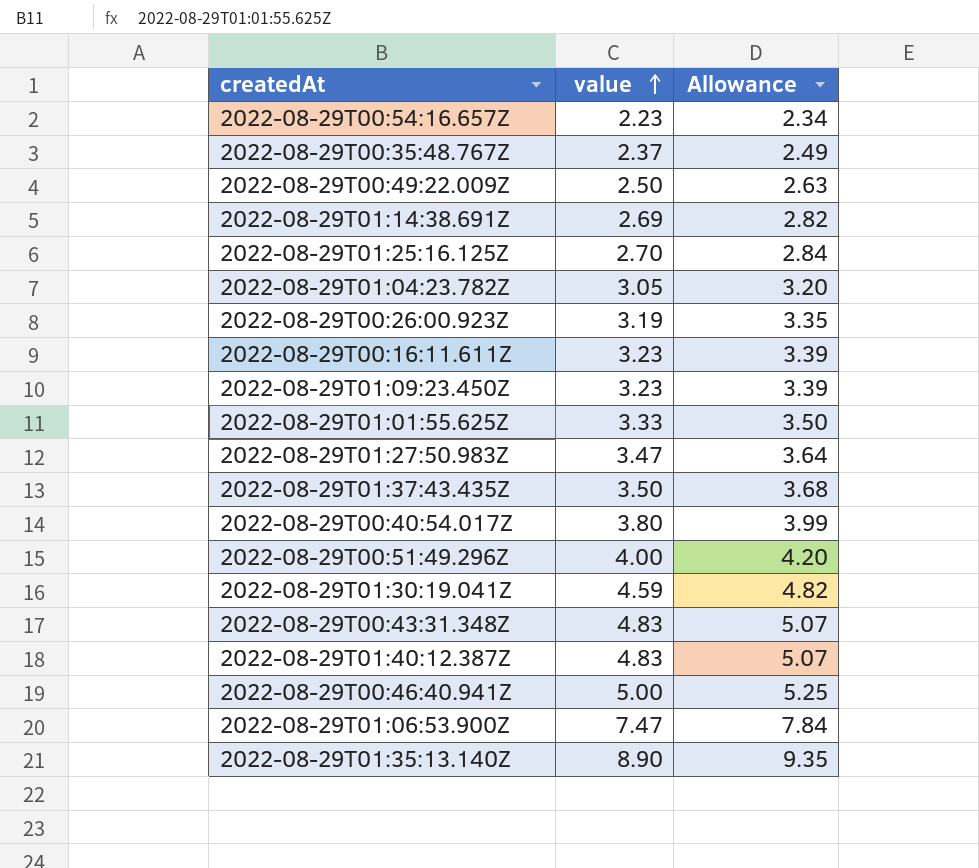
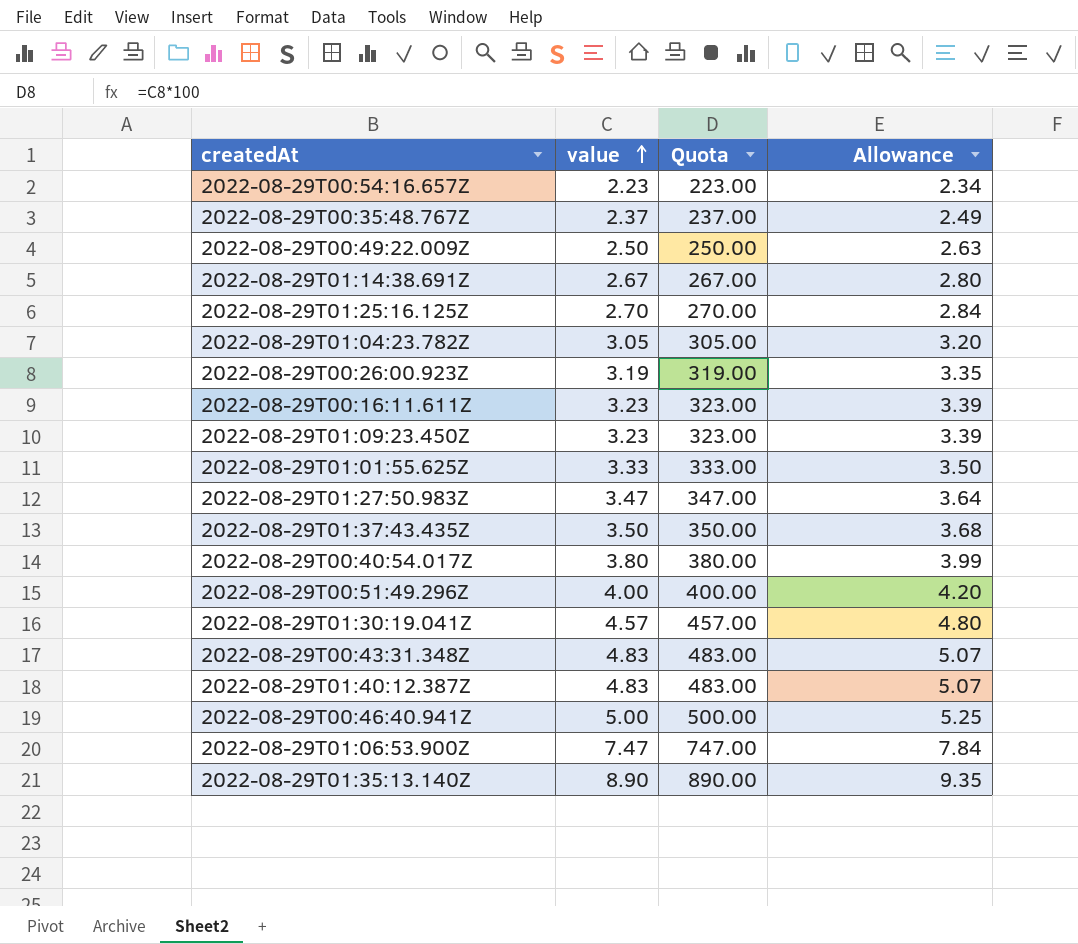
column Quota | formula: none -> [value] * 100
2022-08-29T01:14:38.691Z | value: 2.69 -> 2.67
2022-08-29T01:14:38.691Z | Allowance: 2.82 -> 2.80
2022-08-29T01:30:19.041Z | value: 4.59 -> 4.57
2022-08-29T01:30:19.041Z | Allowance: 4.82 -> 4.80

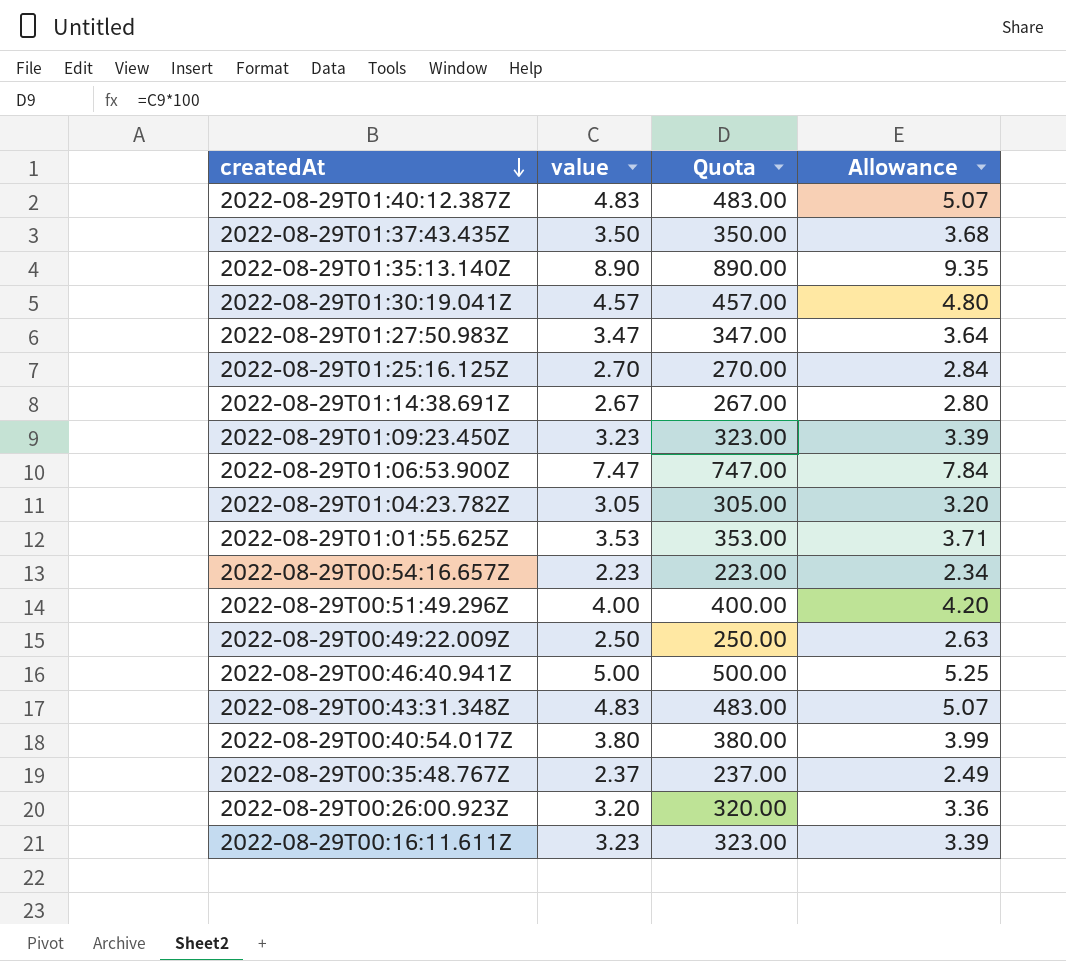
row order: value ascending -> createdAt descending
2022-08-29T01:01:55.625Z | value: 3.33 -> 3.53
2022-08-29T01:01:55.625Z | Quota: 333.00 -> 353.00
2022-08-29T01:01:55.625Z | Allowance: 3.50 -> 3.71
2022-08-29T00:26:00.923Z | value: 3.19 -> 3.20
2022-08-29T00:26:00.923Z | Quota: 319.00 -> 320.00
2022-08-29T00:26:00.923Z | Allowance: 3.35 -> 3.36

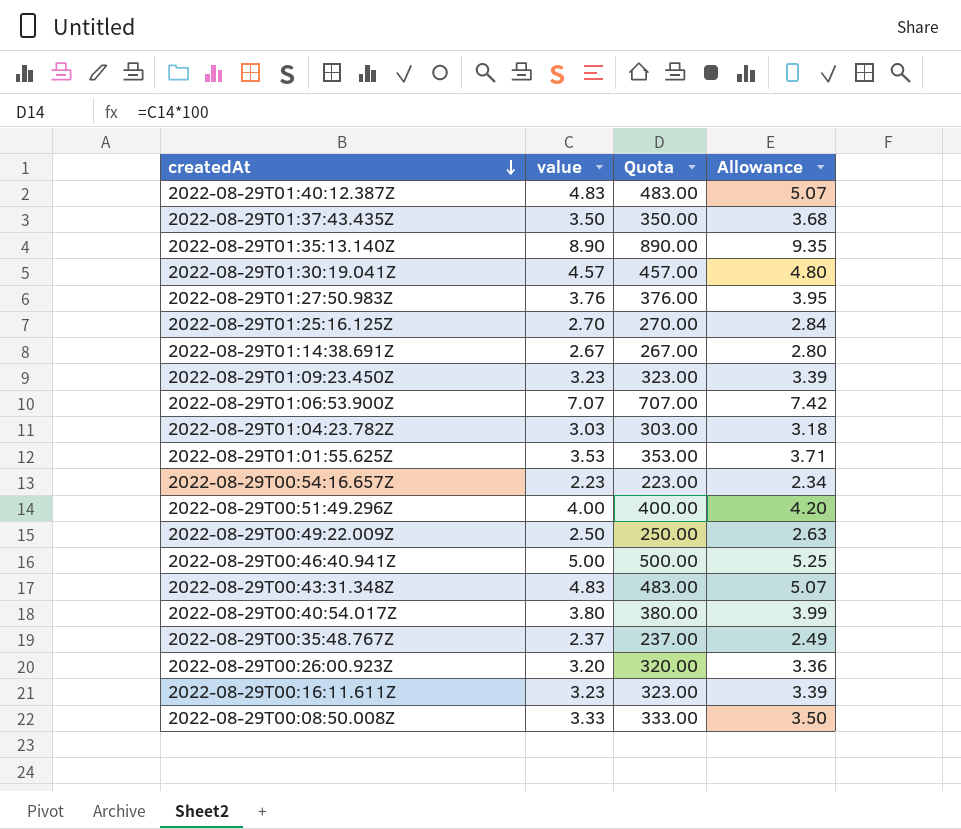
2022-08-29T01:27:50.983Z | value: 3.47 -> 3.76
2022-08-29T01:27:50.983Z | Quota: 347.00 -> 376.00
2022-08-29T01:27:50.983Z | Allowance: 3.64 -> 3.95
2022-08-29T01:06:53.900Z | value: 7.47 -> 7.07
2022-08-29T01:06:53.900Z | Quota: 747.00 -> 707.00
2022-08-29T01:06:53.900Z | Allowance: 7.84 -> 7.42
2022-08-29T01:04:23.782Z | value: 3.05 -> 3.03
2022-08-29T01:04:23.782Z | Quota: 305.00 -> 303.00
2022-08-29T01:04:23.782Z | Allowance: 3.20 -> 3.18
row 2022-08-29T00:08:50.008Z: none -> 3.33 | 333.00 | 3.50

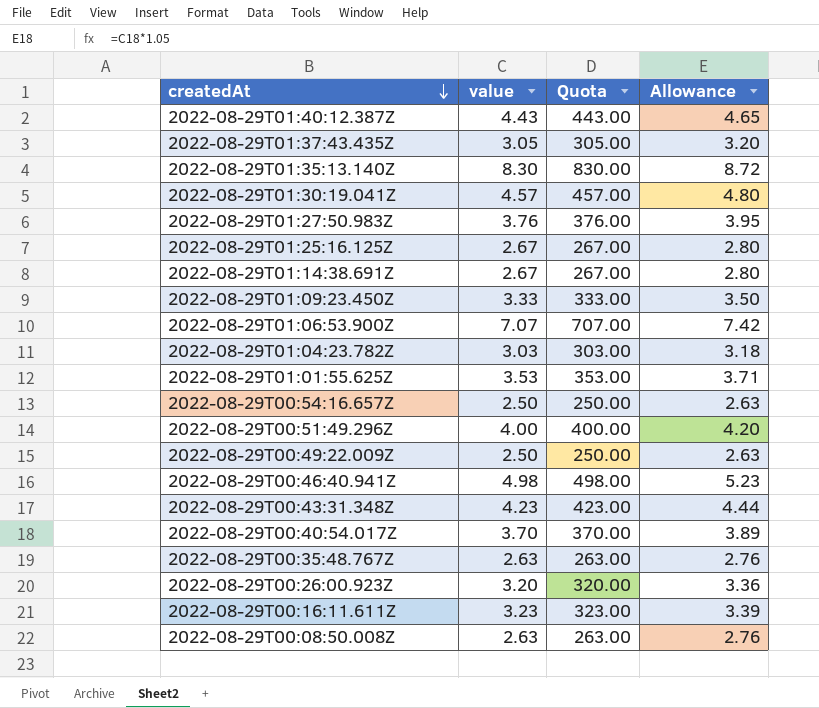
2022-08-29T01:40:12.387Z | value: 4.83 -> 4.43
2022-08-29T01:40:12.387Z | Quota: 483.00 -> 443.00
2022-08-29T01:40:12.387Z | Allowance: 5.07 -> 4.65
2022-08-29T01:37:43.435Z | value: 3.50 -> 3.05
2022-08-29T01:37:43.435Z | Quota: 350.00 -> 305.00
2022-08-29T01:37:43.435Z | Allowance: 3.68 -> 3.20
2022-08-29T01:35:13.140Z | value: 8.90 -> 8.30
2022-08-29T01:35:13.140Z | Quota: 890.00 -> 830.00
2022-08-29T01:35:13.140Z | Allowance: 9.35 -> 8.72
2022-08-29T01:25:16.125Z | value: 2.70 -> 2.67
2022-08-29T01:25:16.125Z | Quota: 270.00 -> 267.00
2022-08-29T01:25:16.125Z | Allowance: 2.84 -> 2.80
2022-08-29T01:09:23.450Z | value: 3.23 -> 3.33
2022-08-29T01:09:23.450Z | Quota: 323.00 -> 333.00
2022-08-29T01:09:23.450Z | Allowance: 3.39 -> 3.50
2022-08-29T00:54:16.657Z | value: 2.23 -> 2.50
2022-08-29T00:54:16.657Z | Quota: 223.00 -> 250.00
2022-08-29T00:54:16.657Z | Allowance: 2.34 -> 2.63
2022-08-29T00:46:40.941Z | value: 5.00 -> 4.98
2022-08-29T00:46:40.941Z | Quota: 500.00 -> 498.00
2022-08-29T00:46:40.941Z | Allowance: 5.25 -> 5.23
2022-08-29T00:43:31.348Z | value: 4.83 -> 4.23
2022-08-29T00:43:31.348Z | Quota: 483.00 -> 423.00
2022-08-29T00:43:31.348Z | Allowance: 5.07 -> 4.44
2022-08-29T00:40:54.017Z | value: 3.80 -> 3.70
2022-08-29T00:40:54.017Z | Quota: 380.00 -> 370.00
2022-08-29T00:40:54.017Z | Allowance: 3.99 -> 3.89
2022-08-29T00:35:48.767Z | value: 2.37 -> 2.63
2022-08-29T00:35:48.767Z | Quota: 237.00 -> 263.00
2022-08-29T00:35:48.767Z | Allowance: 2.49 -> 2.76
2022-08-29T00:08:50.008Z | value: 3.33 -> 2.63
2022-08-29T00:08:50.008Z | Quota: 333.00 -> 263.00
2022-08-29T00:08:50.008Z | Allowance: 3.50 -> 2.76

